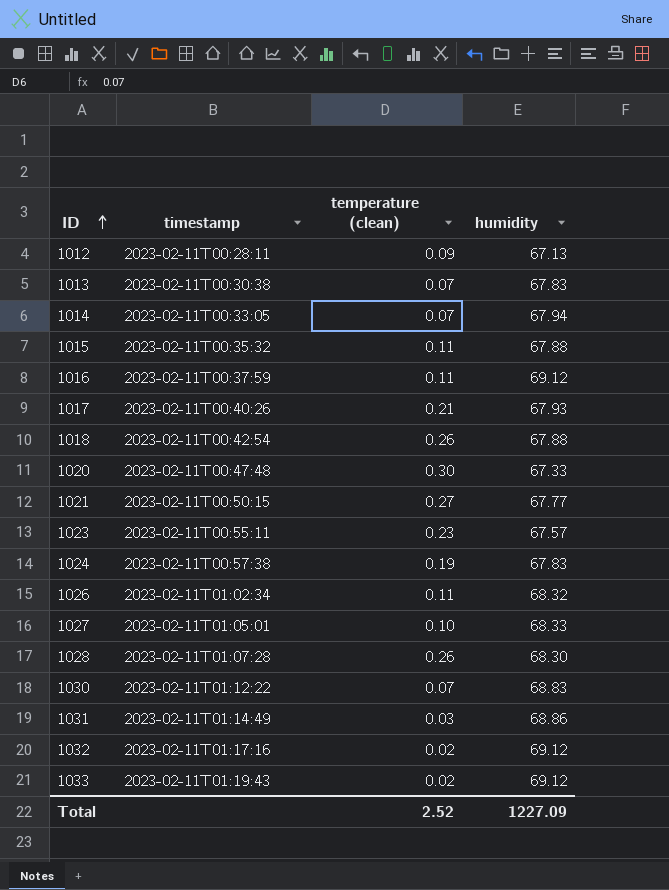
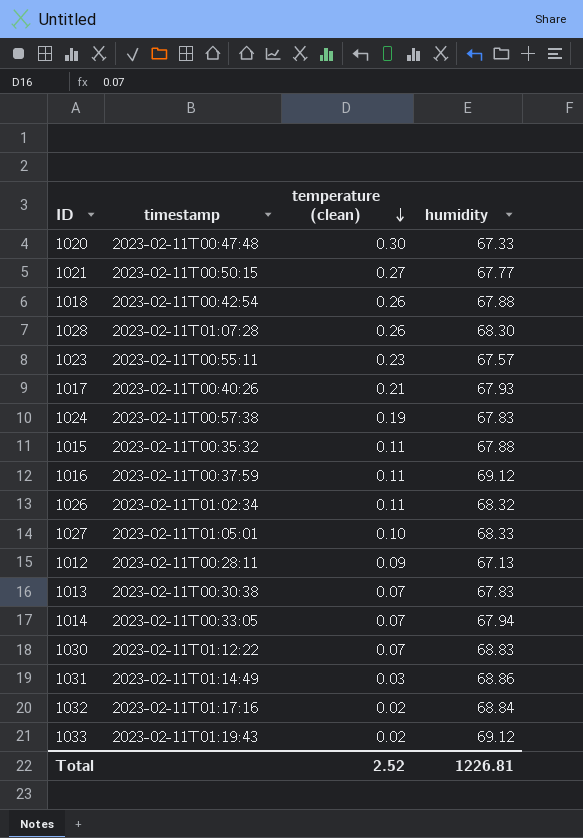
row order: ID ascending -> temperature (clean) descending
1032 | humidity: 69.12 -> 68.84
Total | humidity: 1227.09 -> 1226.81

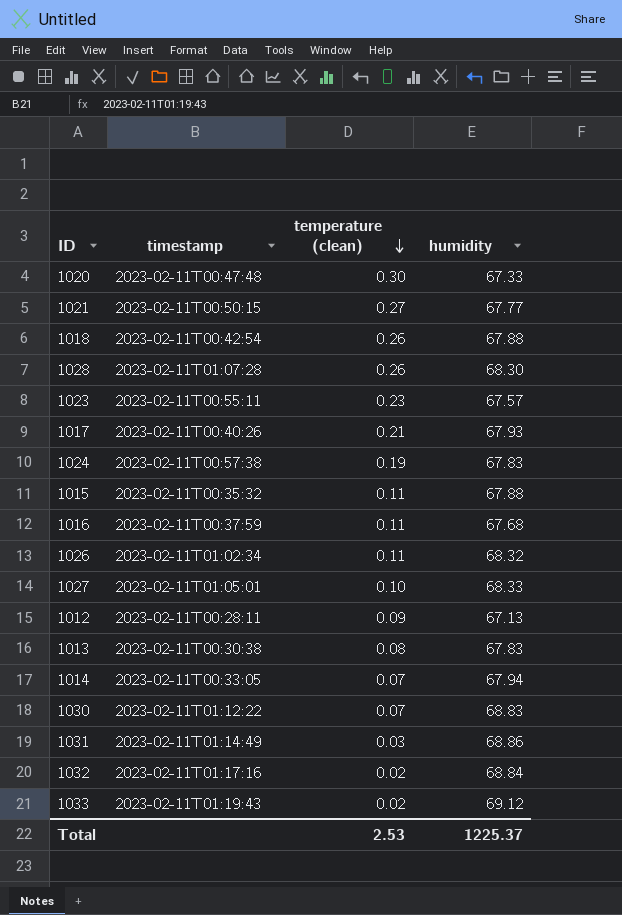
1016 | humidity: 69.12 -> 67.68
1013 | temperature (clean): 0.07 -> 0.08
Total | temperature (clean): 2.52 -> 2.53
Total | humidity: 1226.81 -> 1225.37

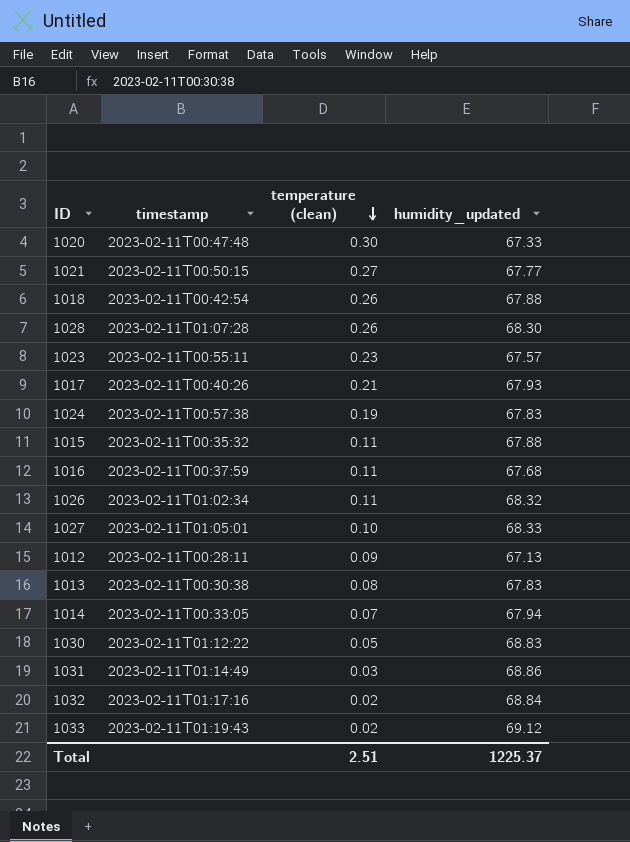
column name: humidity -> humidity_updated
1030 | temperature (clean): 0.07 -> 0.05
Total | temperature (clean): 2.53 -> 2.51

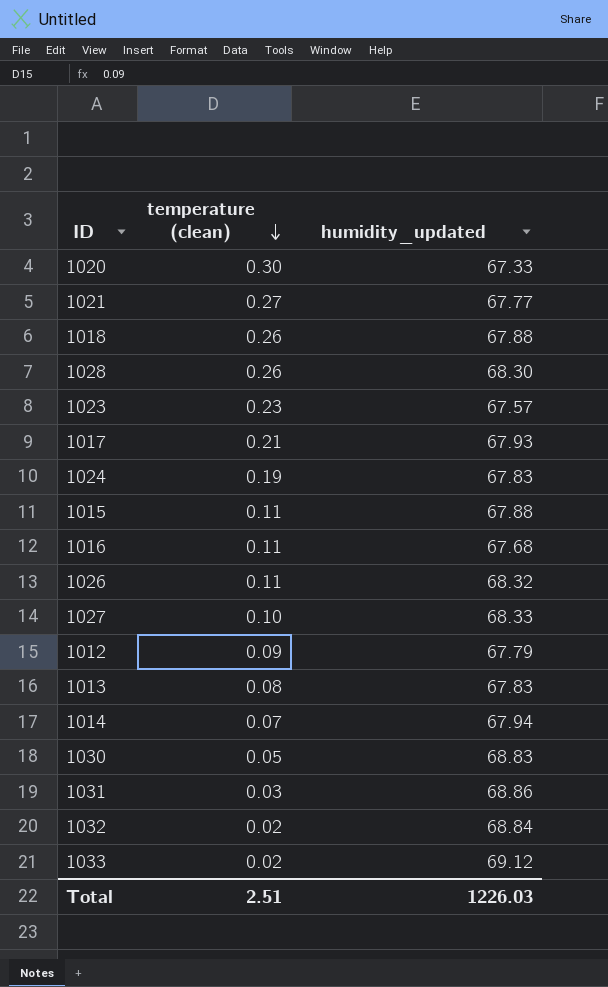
column timestamp | position: 2 -> none
1012 | humidity_updated: 67.13 -> 67.79
Total | humidity_updated: 1225.37 -> 1226.03

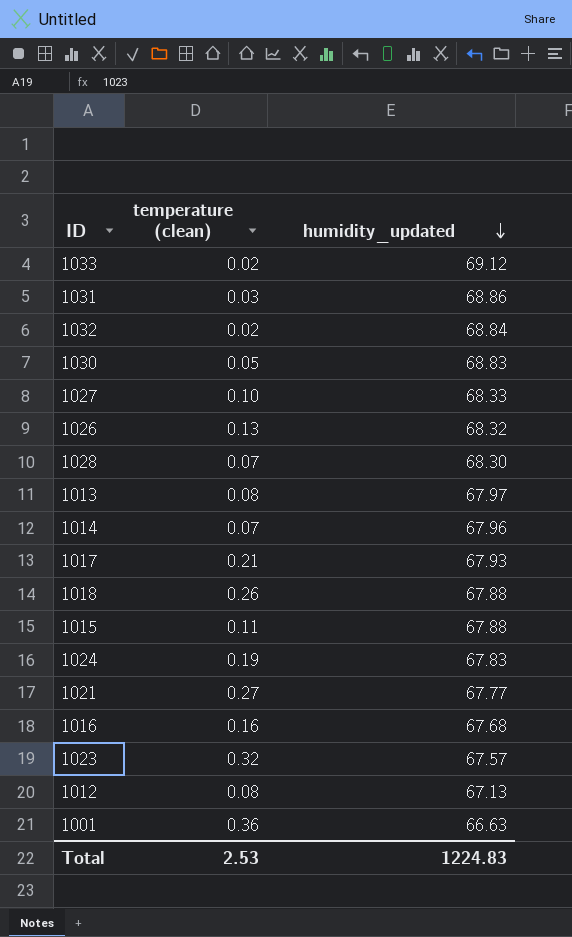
row order: temperature (clean) descending -> humidity_updated descending
row 1020: 0.30 | 67.33 -> none
1026 | temperature (clean): 0.11 -> 0.13
1028 | temperature (clean): 0.26 -> 0.07
1013 | humidity_updated: 67.83 -> 67.97
1014 | humidity_updated: 67.94 -> 67.96
1016 | temperature (clean): 0.11 -> 0.16
1023 | temperature (clean): 0.23 -> 0.32
1012 | temperature (clean): 0.09 -> 0.08
1012 | humidity_updated: 67.79 -> 67.13
row 1001: none -> 0.36 | 66.63
Total | temperature (clean): 2.51 -> 2.53
Total | humidity_updated: 1226.03 -> 1224.83

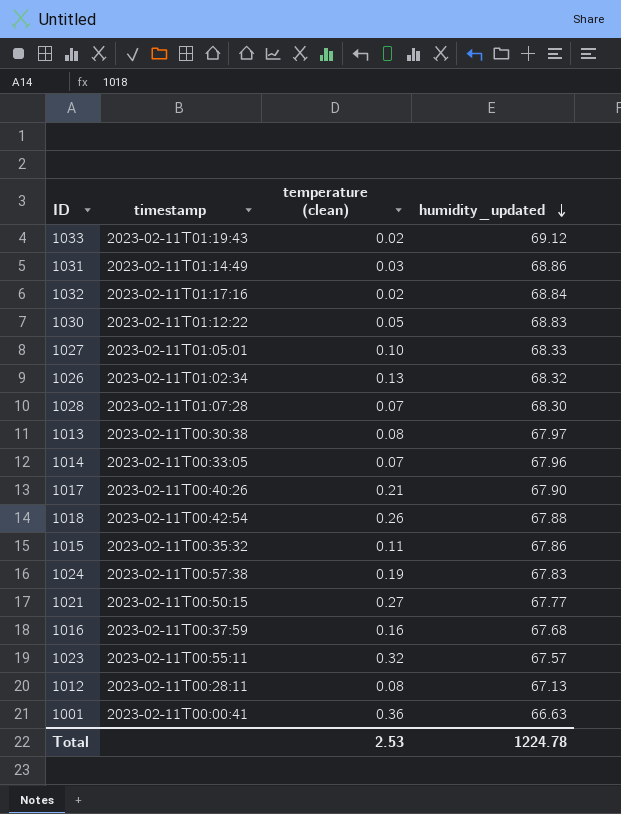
column timestamp | position: none -> 2
1017 | humidity_updated: 67.93 -> 67.90
1015 | humidity_updated: 67.88 -> 67.86
Total | humidity_updated: 1224.83 -> 1224.78

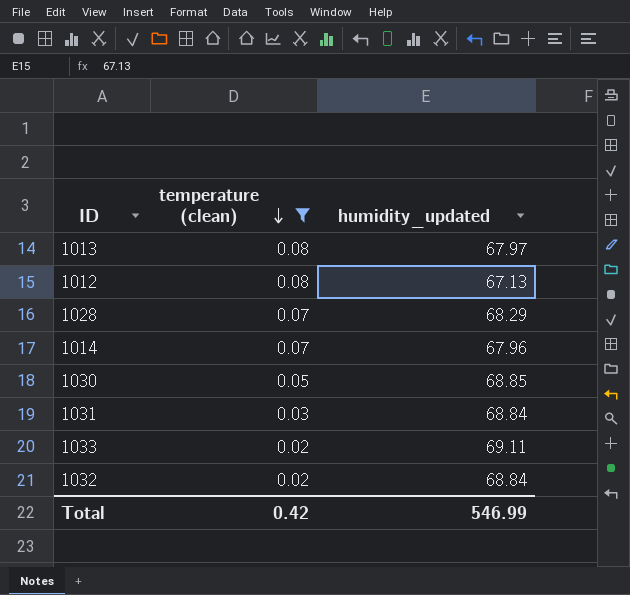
filter: none -> temperature (clean) <= 0.08
row order: humidity_updated descending -> temperature (clean) descending
column timestamp | position: 2 -> none
1028 | humidity_updated: 68.30 -> 68.29
1030 | humidity_updated: 68.83 -> 68.85
1031 | humidity_updated: 68.86 -> 68.84
1033 | humidity_updated: 69.12 -> 69.11
Total | temperature (clean): 2.53 -> 0.42
Total | humidity_updated: 1224.78 -> 546.99

